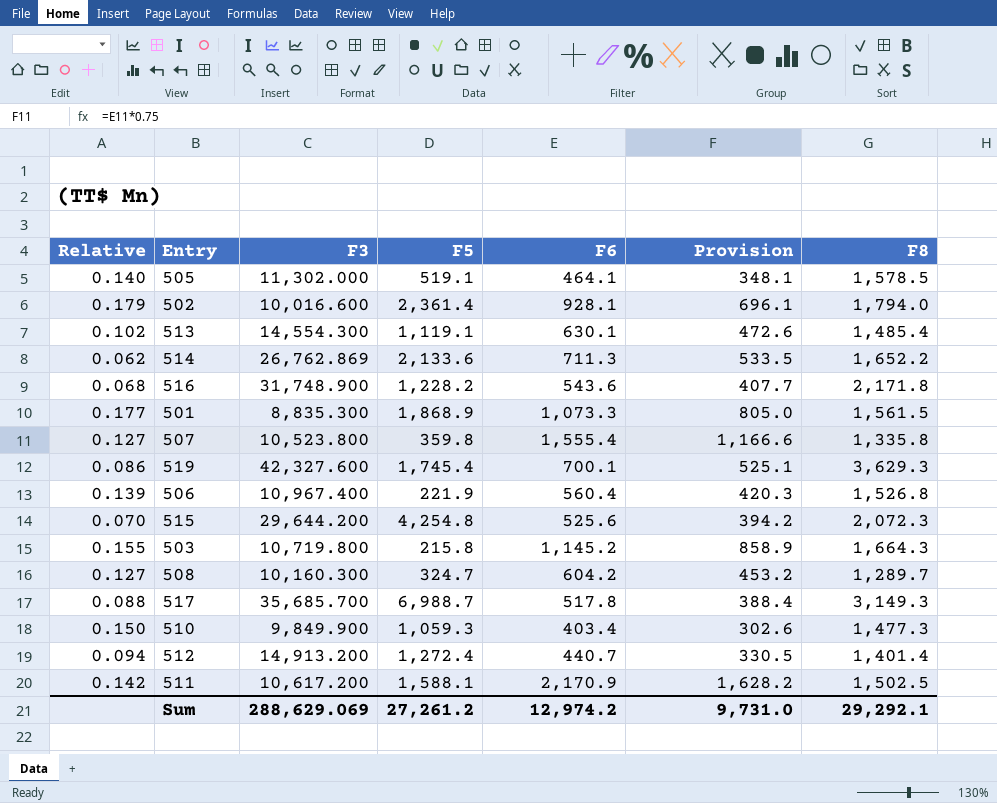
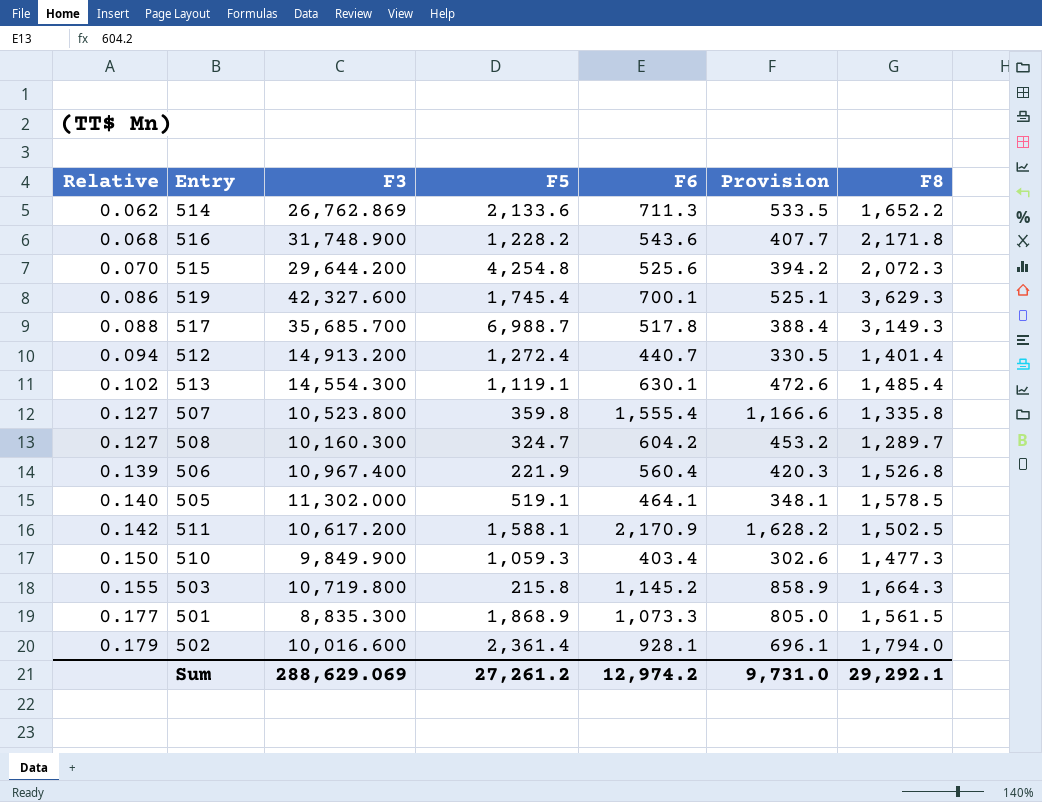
row order: none -> Relative ascending

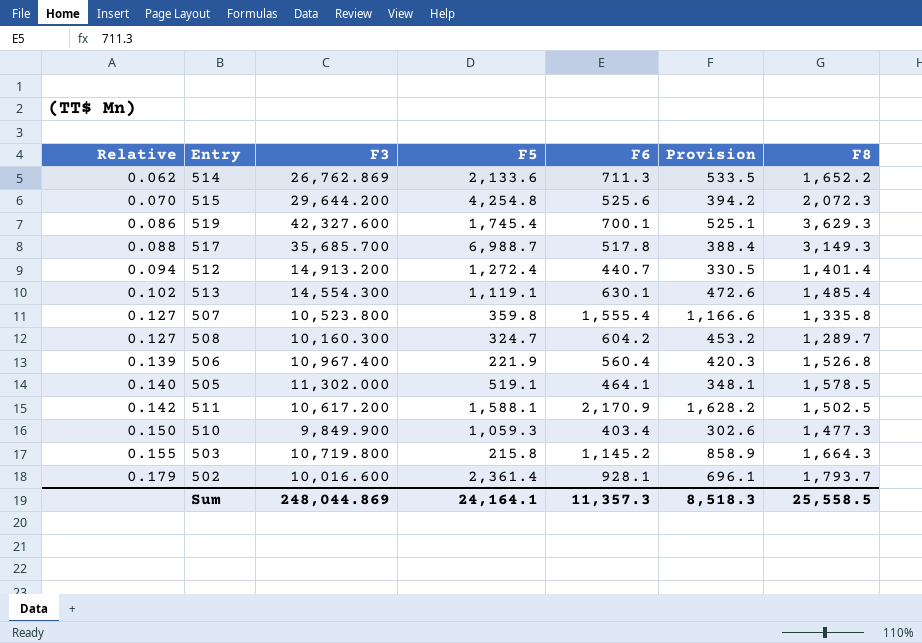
row 516: 0.068 | 31,748.900 | 1,228.2 | 543.6 | 407.7 | 2,171.8 -> none
row 501: 0.177 | 8,835.300 | 1,868.9 | 1,073.3 | 805.0 | 1,561.5 -> none
502 | F8: 1,794.0 -> 1,793.7
Sum | F3: 288,629.069 -> 248,044.869
Sum | F5: 27,261.2 -> 24,164.1
Sum | F6: 12,974.2 -> 11,357.3
Sum | Provision: 9,731.0 -> 8,518.3
Sum | F8: 29,292.1 -> 25,558.5

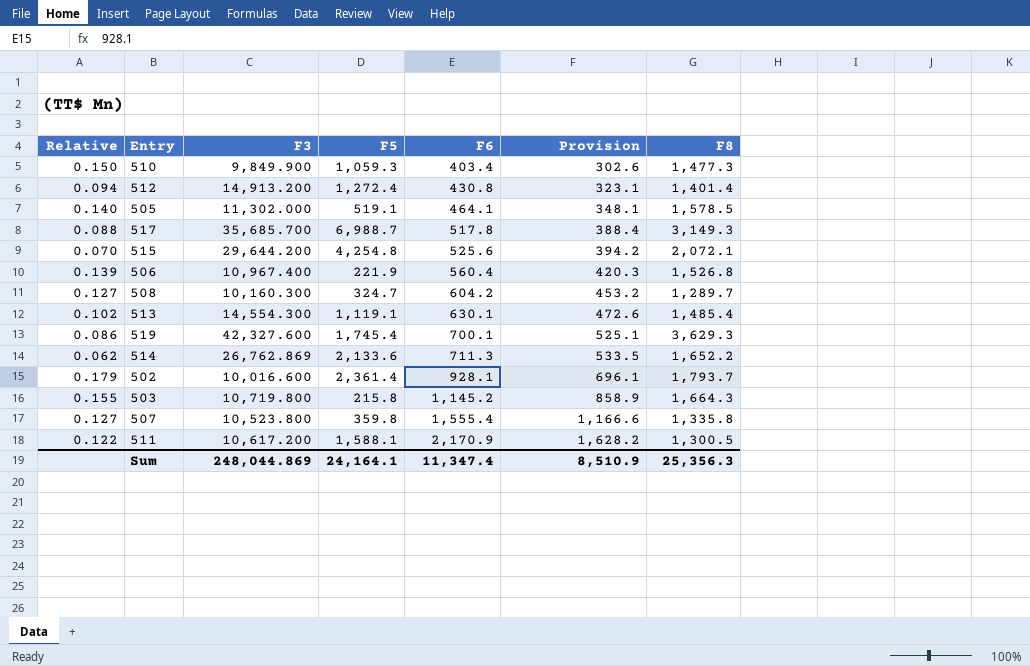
row order: Relative ascending -> F6 ascending
512 | F6: 440.7 -> 430.8
512 | Provision: 330.5 -> 323.1
515 | F8: 2,072.3 -> 2,072.1
511 | Relative: 0.142 -> 0.122
511 | F8: 1,502.5 -> 1,300.5
Sum | F6: 11,357.3 -> 11,347.4
Sum | Provision: 8,518.3 -> 8,510.9
Sum | F8: 25,558.5 -> 25,356.3

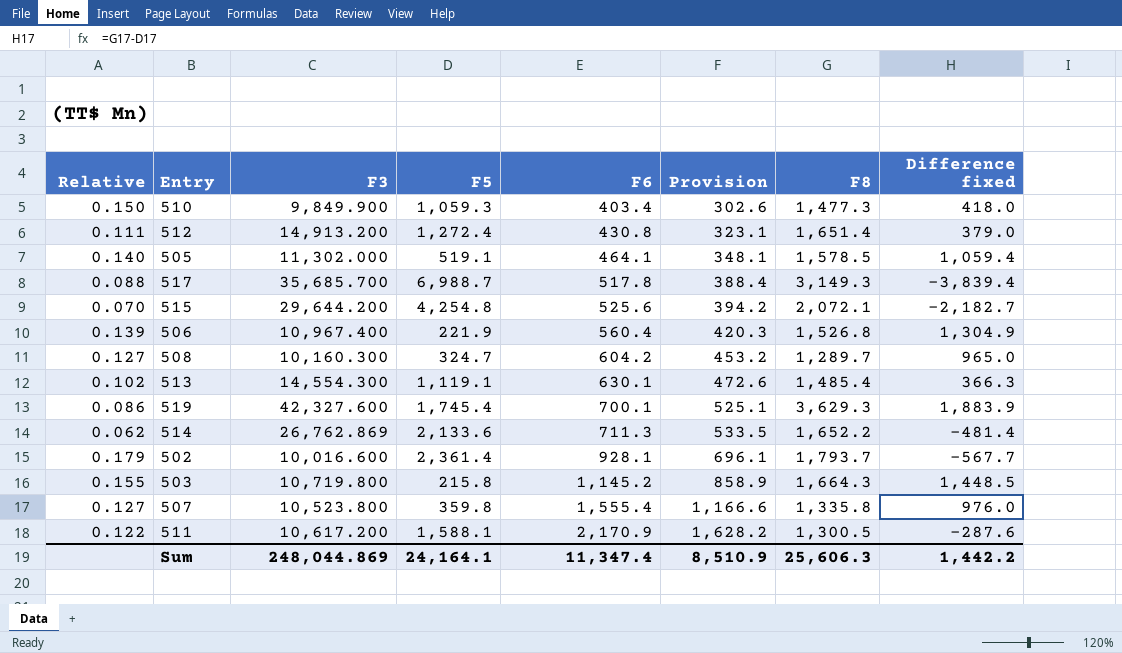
column Difference fixed | formula: none -> [F8] - [F5]
512 | Relative: 0.094 -> 0.111
512 | F8: 1,401.4 -> 1,651.4
Sum | F8: 25,356.3 -> 25,606.3

